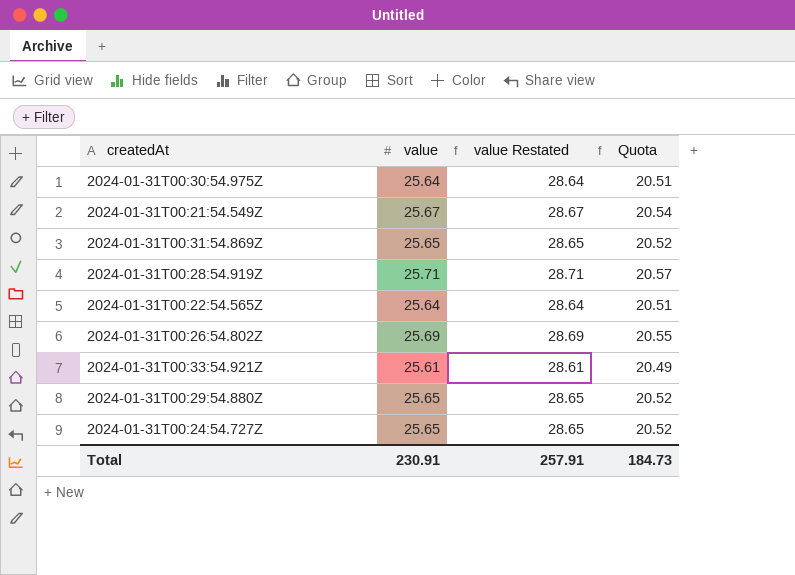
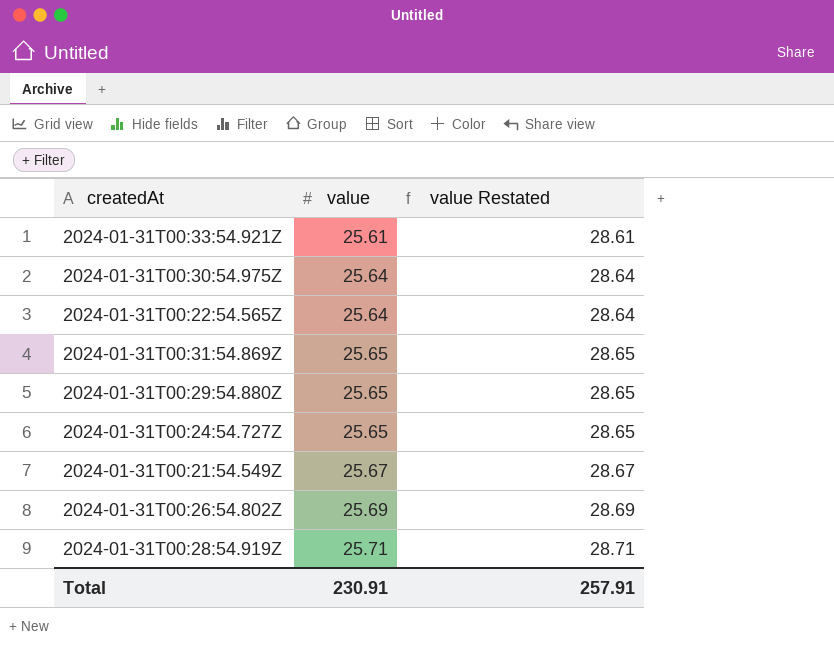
row order: none -> value ascending
column Quota | formula: [value] * 0.8 -> none

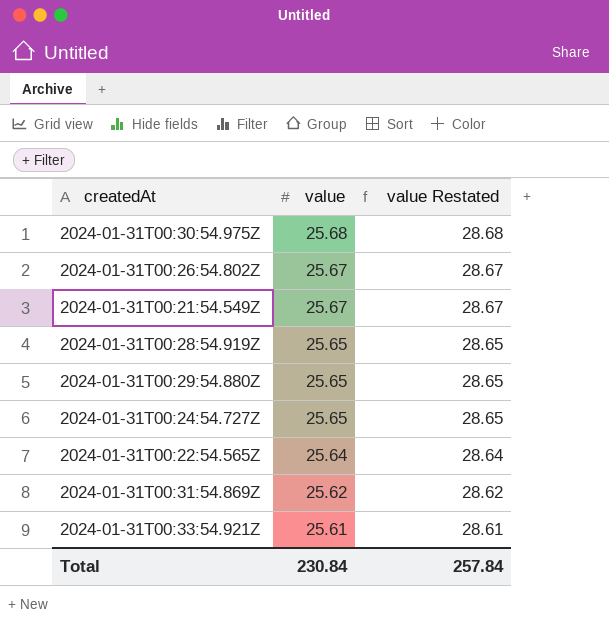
row order: value ascending -> value descending
2024-01-31T00:30:54.975Z | value: 25.64 -> 25.68
2024-01-31T00:30:54.975Z | value Restated: 28.64 -> 28.68
2024-01-31T00:26:54.802Z | value: 25.69 -> 25.67
2024-01-31T00:26:54.802Z | value Restated: 28.69 -> 28.67
2024-01-31T00:28:54.919Z | value: 25.71 -> 25.65
2024-01-31T00:28:54.919Z | value Restated: 28.71 -> 28.65
2024-01-31T00:31:54.869Z | value: 25.65 -> 25.62
2024-01-31T00:31:54.869Z | value Restated: 28.65 -> 28.62
Total | value: 230.91 -> 230.84
Total | value Restated: 257.91 -> 257.84

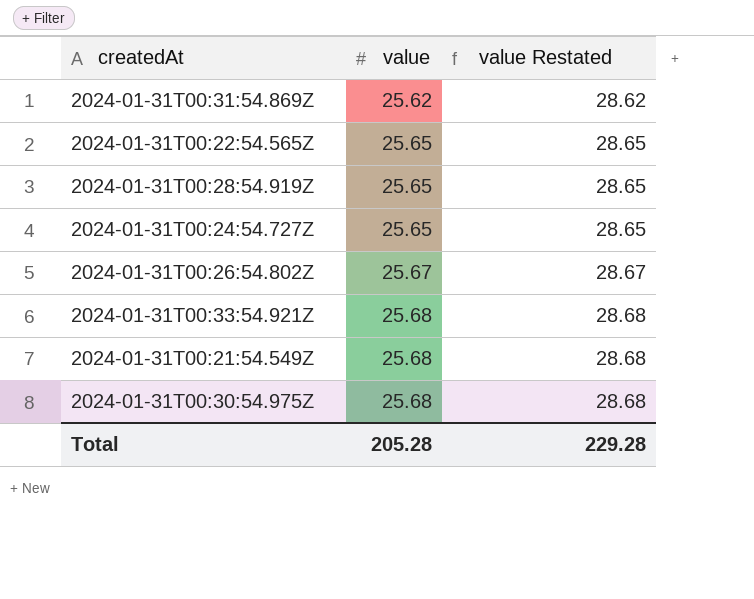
row order: value descending -> value ascending
row 2024-01-31T00:29:54.880Z: 25.65 | 28.65 -> none
2024-01-31T00:22:54.565Z | value: 25.64 -> 25.65
2024-01-31T00:22:54.565Z | value Restated: 28.64 -> 28.65
2024-01-31T00:33:54.921Z | value: 25.61 -> 25.68
2024-01-31T00:33:54.921Z | value Restated: 28.61 -> 28.68
2024-01-31T00:21:54.549Z | value: 25.67 -> 25.68
2024-01-31T00:21:54.549Z | value Restated: 28.67 -> 28.68
Total | value: 230.84 -> 205.28
Total | value Restated: 257.84 -> 229.28

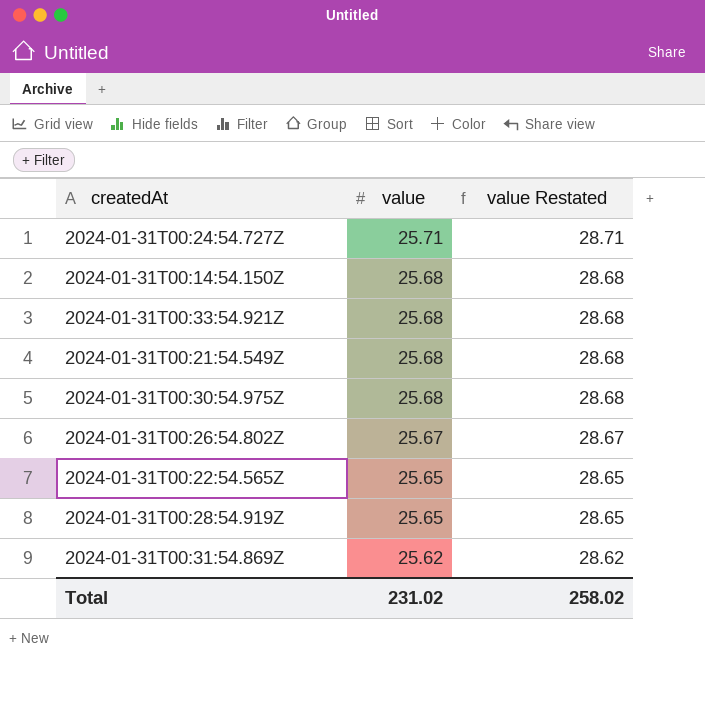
row order: value ascending -> value descending
2024-01-31T00:24:54.727Z | value: 25.65 -> 25.71
2024-01-31T00:24:54.727Z | value Restated: 28.65 -> 28.71
row 2024-01-31T00:14:54.150Z: none -> 25.68 | 28.68
Total | value: 205.28 -> 231.02
Total | value Restated: 229.28 -> 258.02

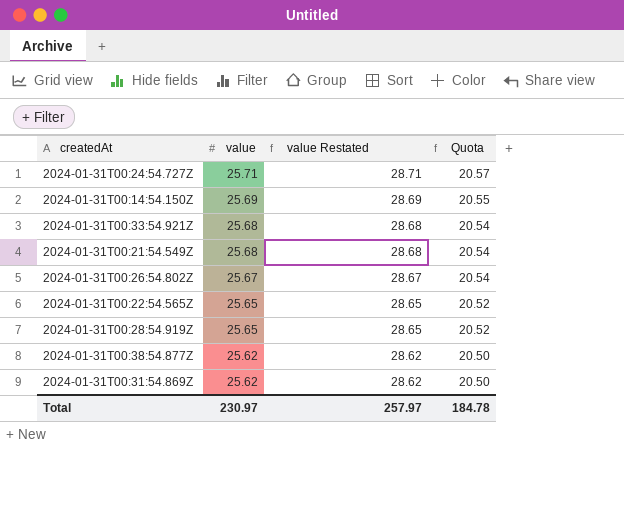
column Quota | formula: none -> [value] * 0.8
row 2024-01-31T00:30:54.975Z: 25.68 | 28.68 -> none
2024-01-31T00:14:54.150Z | value: 25.68 -> 25.69
2024-01-31T00:14:54.150Z | value Restated: 28.68 -> 28.69
row 2024-01-31T00:38:54.877Z: none -> 25.62 | 28.62 | 20.50
Total | value: 231.02 -> 230.97
Total | value Restated: 258.02 -> 257.97

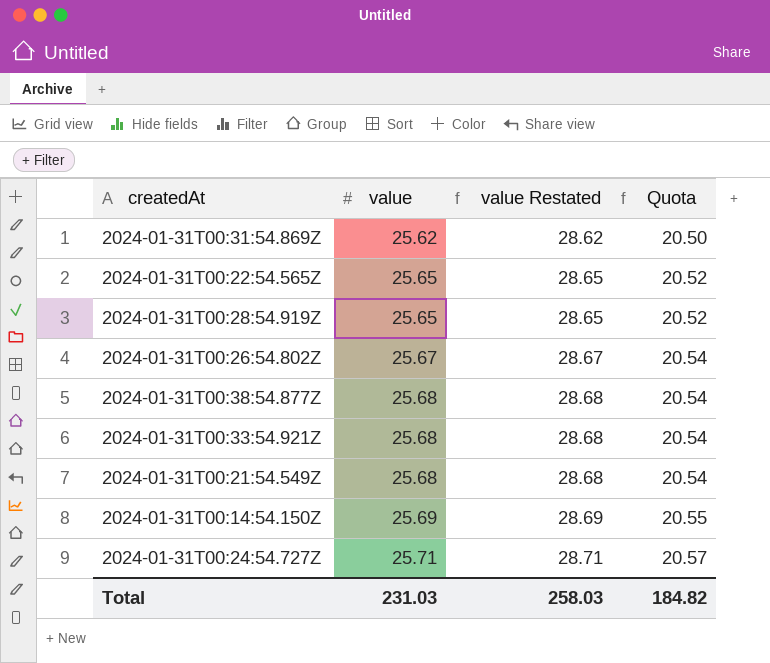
row order: value descending -> value ascending
2024-01-31T00:38:54.877Z | value: 25.62 -> 25.68
2024-01-31T00:38:54.877Z | value Restated: 28.62 -> 28.68
2024-01-31T00:38:54.877Z | Quota: 20.50 -> 20.54
Total | value: 230.97 -> 231.03
Total | value Restated: 257.97 -> 258.03
Total | Quota: 184.78 -> 184.82

